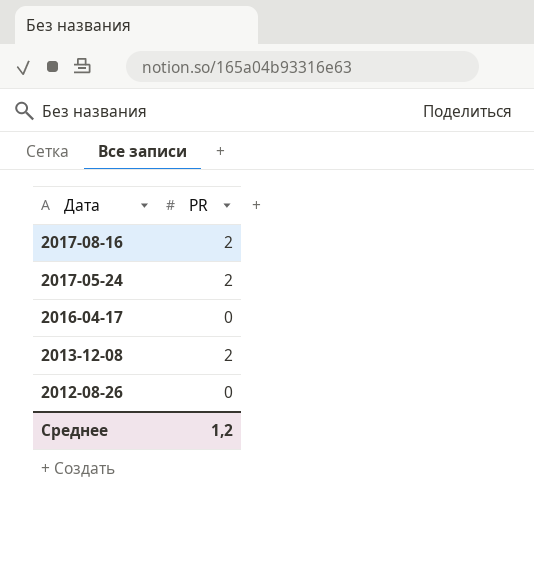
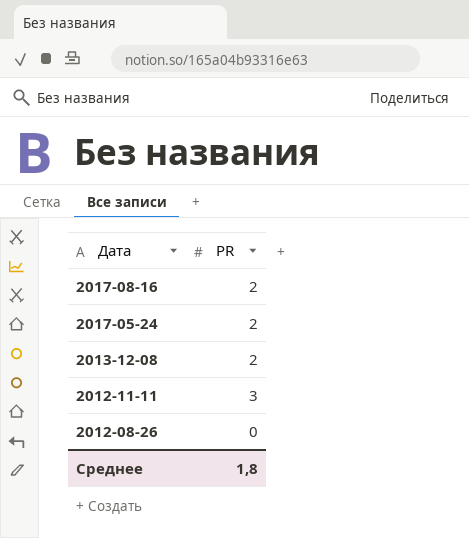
row 2016-04-17: 0 -> none
row 2012-11-11: none -> 3
Среднее | PR: 1,2 -> 1,8

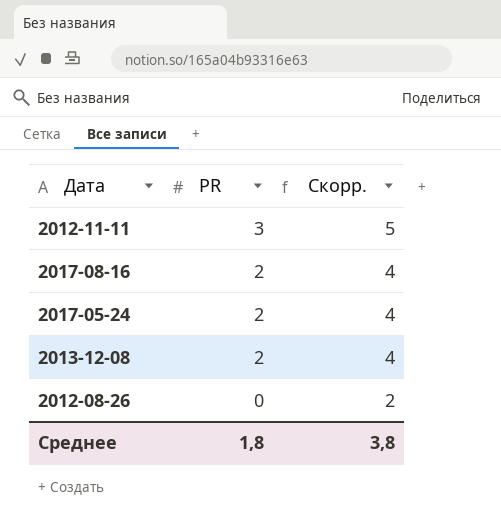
row order: Дата descending -> PR descending
column Скорр. | formula: none -> [PR] + 2

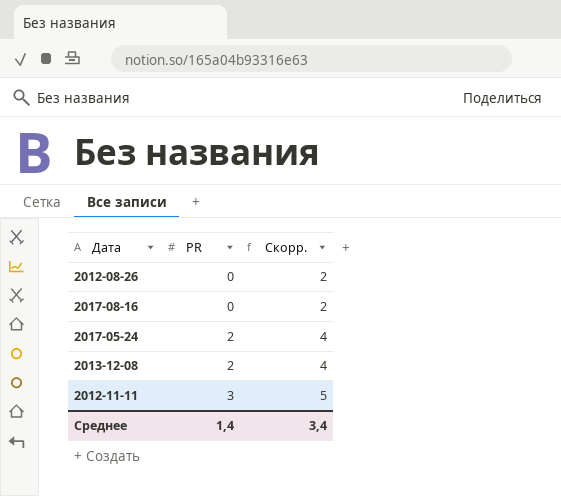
row order: PR descending -> PR ascending
2017-08-16 | PR: 2 -> 0
2017-08-16 | Скорр.: 4 -> 2
Среднее | PR: 1,8 -> 1,4
Среднее | Скорр.: 3,8 -> 3,4

